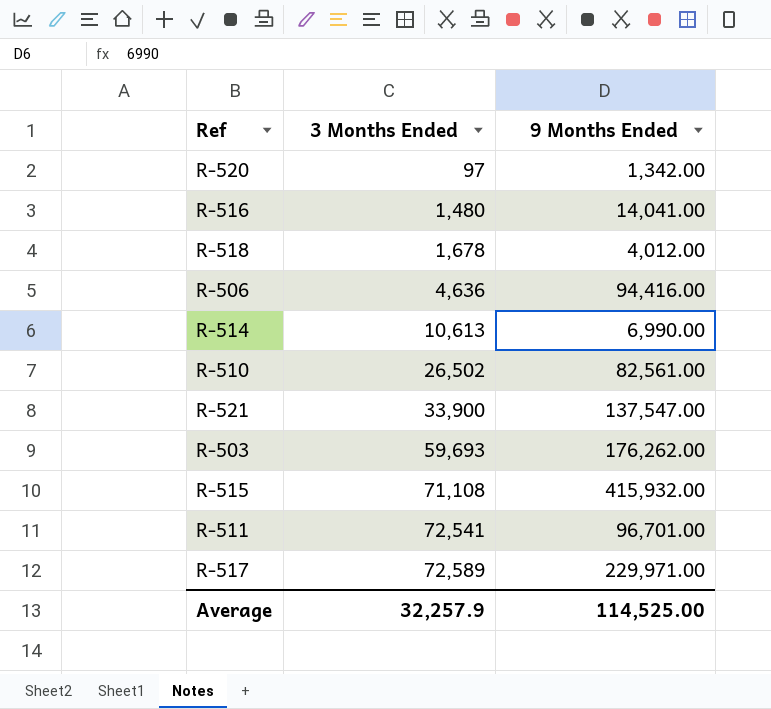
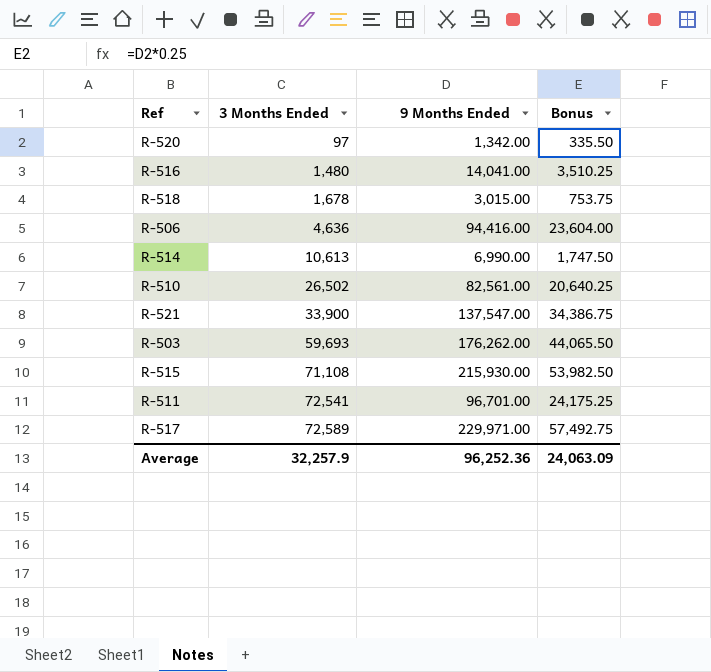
column Bonus | formula: none -> [9 Months Ended] * 0.25
R-518 | 9 Months Ended: 4,012.00 -> 3,015.00
R-515 | 9 Months Ended: 415,932.00 -> 215,930.00
Average | 9 Months Ended: 114,525.00 -> 96,252.36

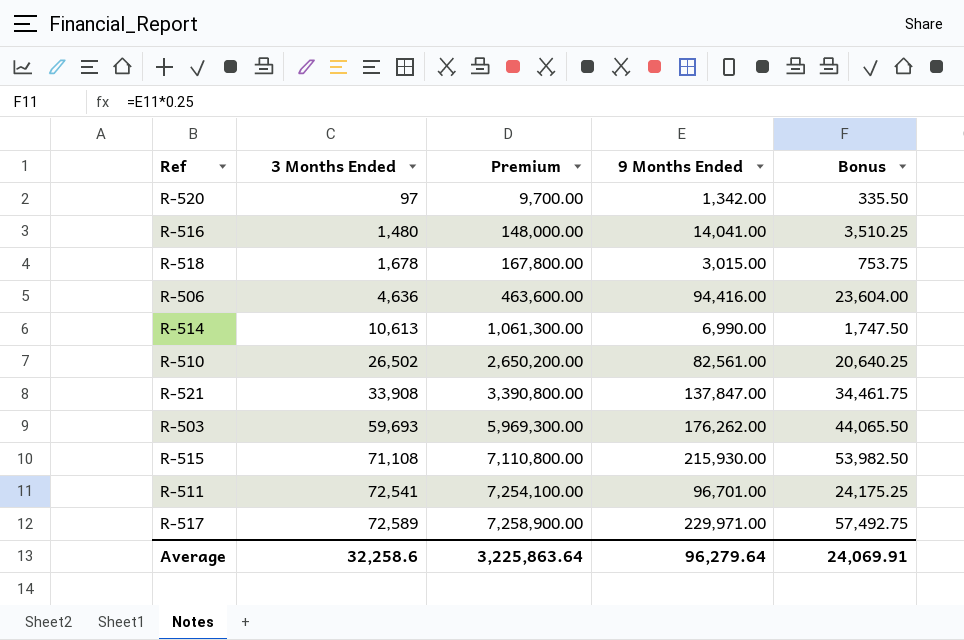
column Premium | formula: none -> [3 Months Ended] * 100
R-521 | 3 Months Ended: 33,900 -> 33,908
R-521 | 9 Months Ended: 137,547.00 -> 137,847.00
R-521 | Bonus: 34,386.75 -> 34,461.75
Average | 3 Months Ended: 32,257.9 -> 32,258.6
Average | 9 Months Ended: 96,252.36 -> 96,279.64
Average | Bonus: 24,063.09 -> 24,069.91

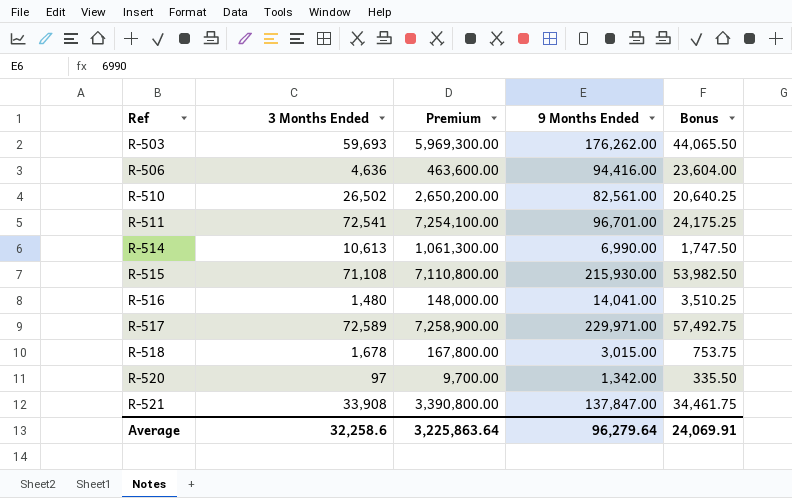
row order: 3 Months Ended ascending -> Ref ascending

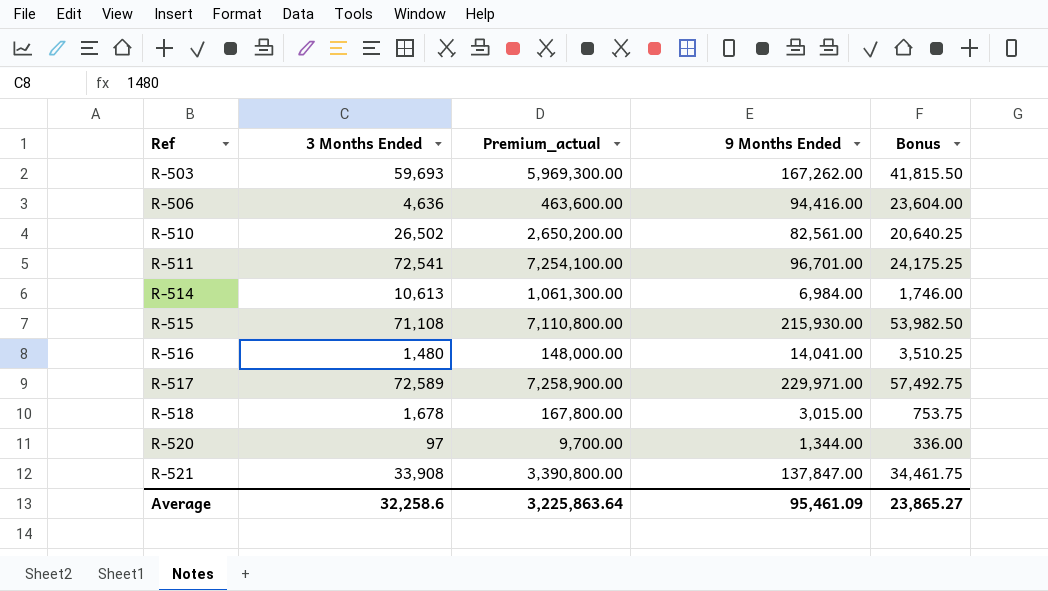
column name: Premium -> Premium_actual
R-503 | 9 Months Ended: 176,262.00 -> 167,262.00
R-503 | Bonus: 44,065.50 -> 41,815.50
R-514 | 9 Months Ended: 6,990.00 -> 6,984.00
R-514 | Bonus: 1,747.50 -> 1,746.00
R-520 | 9 Months Ended: 1,342.00 -> 1,344.00
R-520 | Bonus: 335.50 -> 336.00
Average | 9 Months Ended: 96,279.64 -> 95,461.09
Average | Bonus: 24,069.91 -> 23,865.27

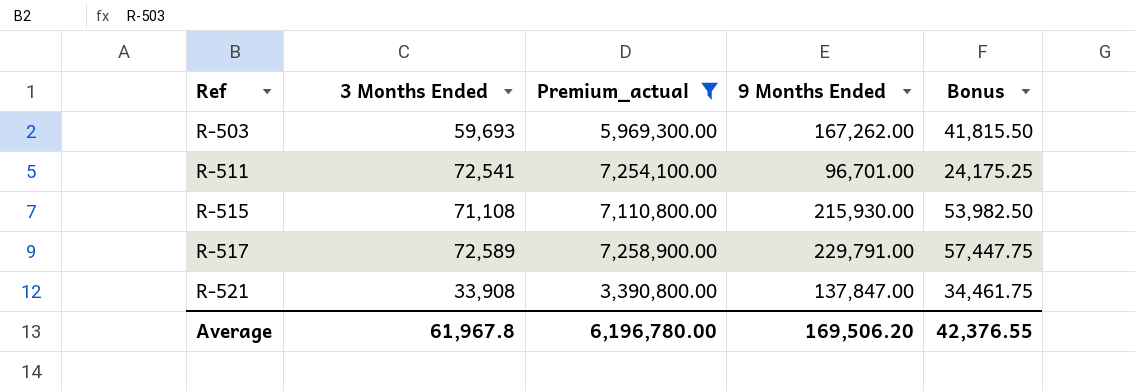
filter: none -> Premium_actual >= 3,390,800.00
R-517 | 9 Months Ended: 229,971.00 -> 229,791.00
R-517 | Bonus: 57,492.75 -> 57,447.75
Average | 3 Months Ended: 32,258.6 -> 61,967.8
Average | Premium_actual: 3,225,863.64 -> 6,196,780.00
Average | 9 Months Ended: 95,461.09 -> 169,506.20
Average | Bonus: 23,865.27 -> 42,376.55

